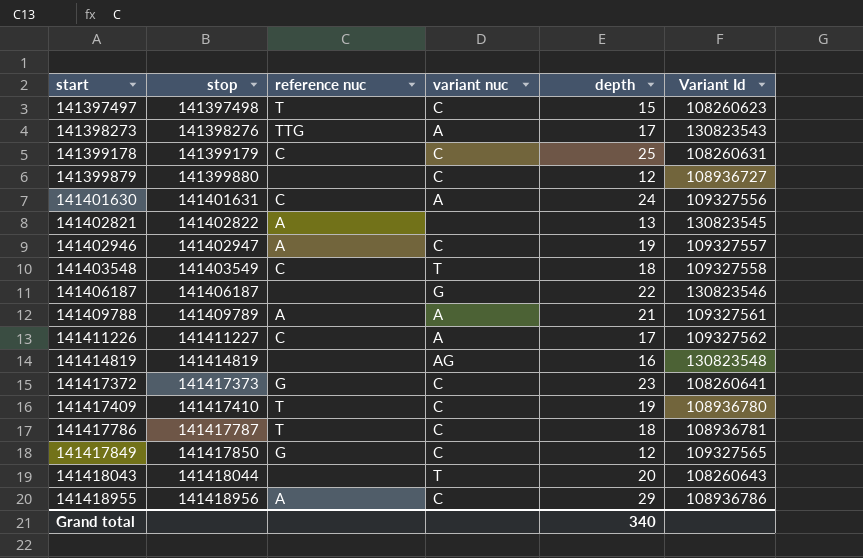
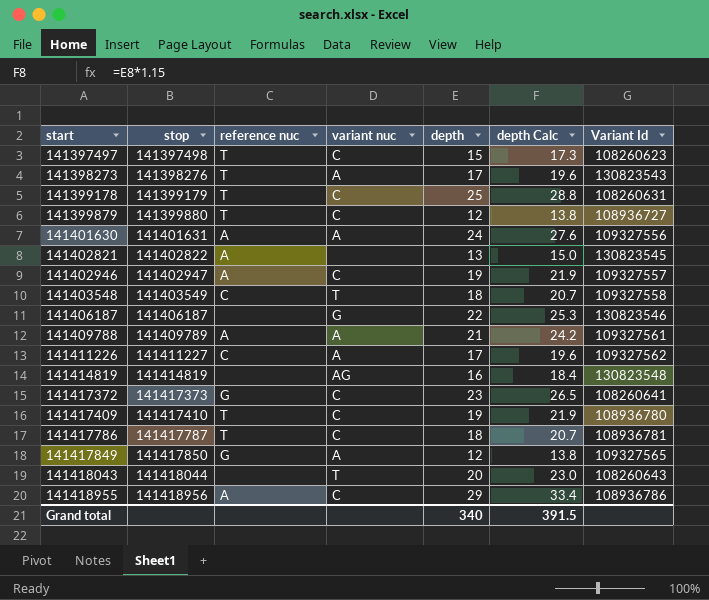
column depth Calc | formula: none -> [depth] * 1.15
141398273 | reference nuc: TTG -> T
141399178 | reference nuc: C -> T
141399879 | reference nuc: none -> T
141401630 | reference nuc: C -> A
141417849 | variant nuc: C -> A

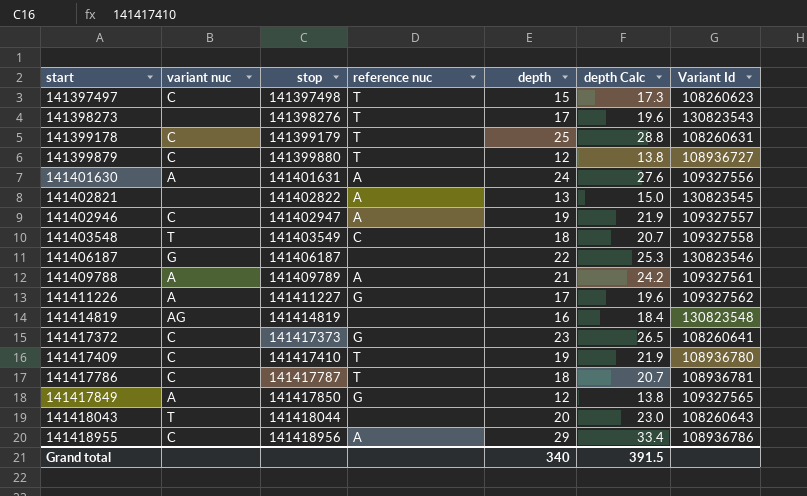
column variant nuc | position: 4 -> 2
141398273 | variant nuc: A -> none
141411226 | reference nuc: C -> G

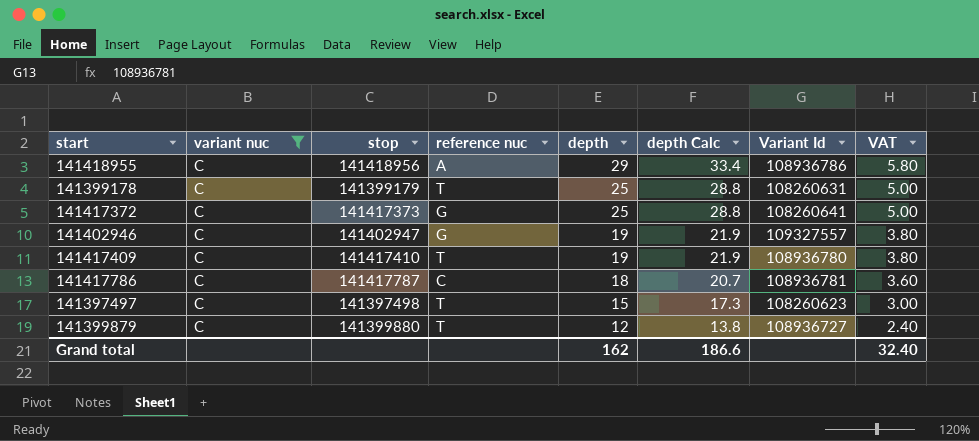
filter: none -> variant nuc = C
row order: start ascending -> depth descending
column VAT | formula: none -> [depth] * 0.2
141417372 | depth: 23 -> 25
141417372 | depth Calc: 26.5 -> 28.8
141402946 | reference nuc: A -> G
141417786 | reference nuc: T -> C
Grand total | depth: 340 -> 162
Grand total | depth Calc: 391.5 -> 186.6

